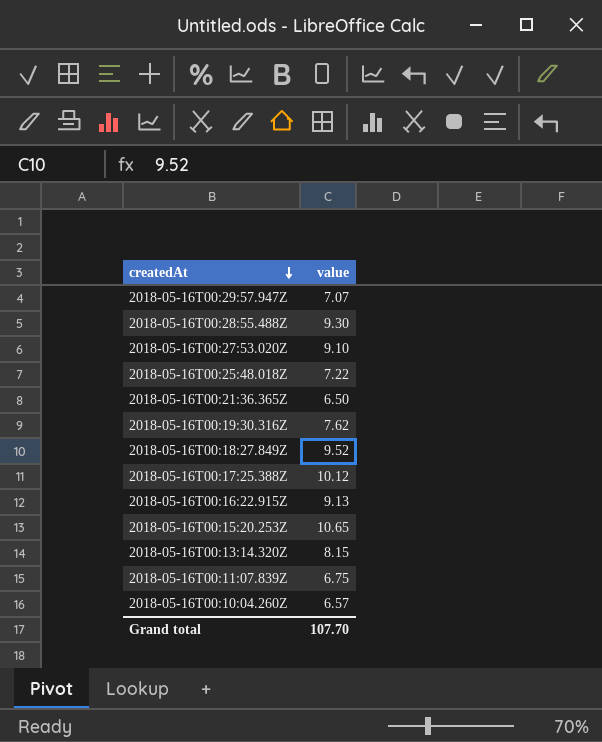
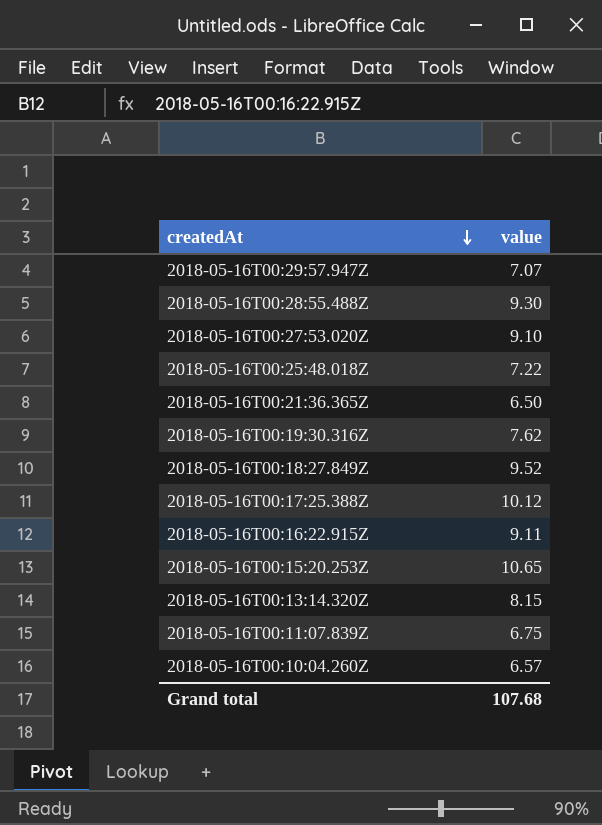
2018-05-16T00:16:22.915Z | value: 9.13 -> 9.11
Grand total | value: 107.70 -> 107.68

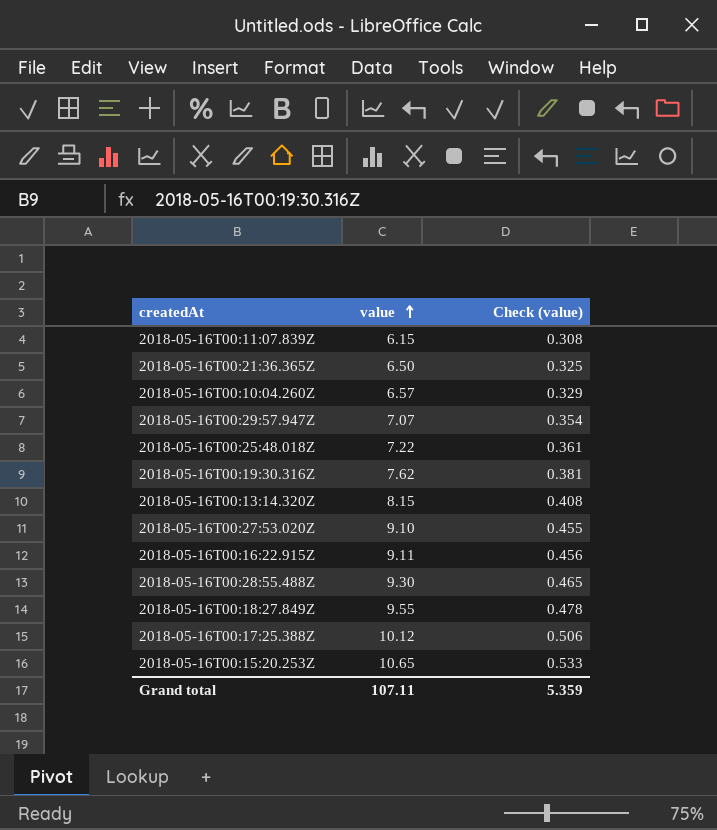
row order: createdAt descending -> value ascending
column Check (value) | formula: none -> [value] * 0.05
2018-05-16T00:11:07.839Z | value: 6.75 -> 6.15
2018-05-16T00:18:27.849Z | value: 9.52 -> 9.55
Grand total | value: 107.68 -> 107.11

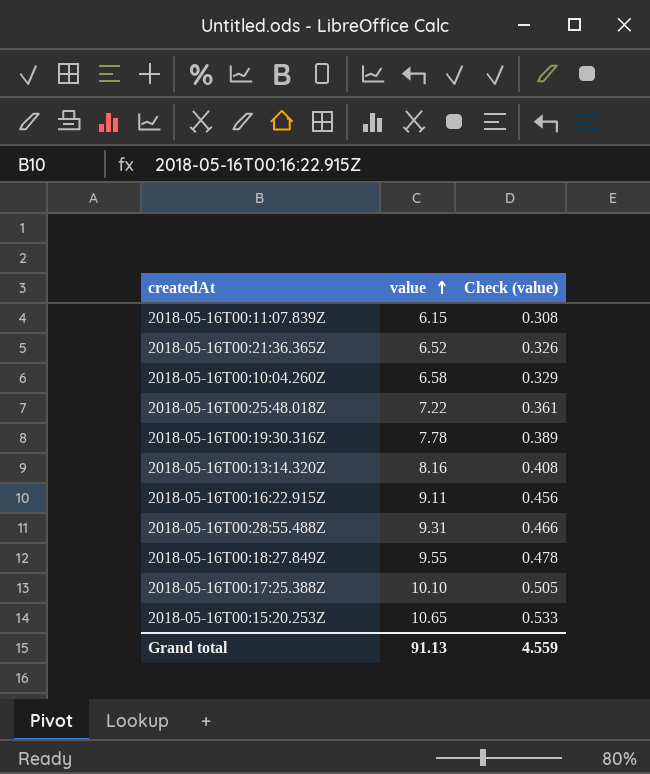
row 2018-05-16T00:29:57.947Z: 7.07 | 0.354 -> none
row 2018-05-16T00:27:53.020Z: 9.10 | 0.455 -> none
2018-05-16T00:21:36.365Z | value: 6.50 -> 6.52
2018-05-16T00:21:36.365Z | Check (value): 0.325 -> 0.326
2018-05-16T00:10:04.260Z | value: 6.57 -> 6.58
2018-05-16T00:19:30.316Z | value: 7.62 -> 7.78
2018-05-16T00:19:30.316Z | Check (value): 0.381 -> 0.389
2018-05-16T00:13:14.320Z | value: 8.15 -> 8.16
2018-05-16T00:28:55.488Z | value: 9.30 -> 9.31
2018-05-16T00:28:55.488Z | Check (value): 0.465 -> 0.466
2018-05-16T00:17:25.388Z | value: 10.12 -> 10.10
2018-05-16T00:17:25.388Z | Check (value): 0.506 -> 0.505
Grand total | value: 107.11 -> 91.13
Grand total | Check (value): 5.359 -> 4.559

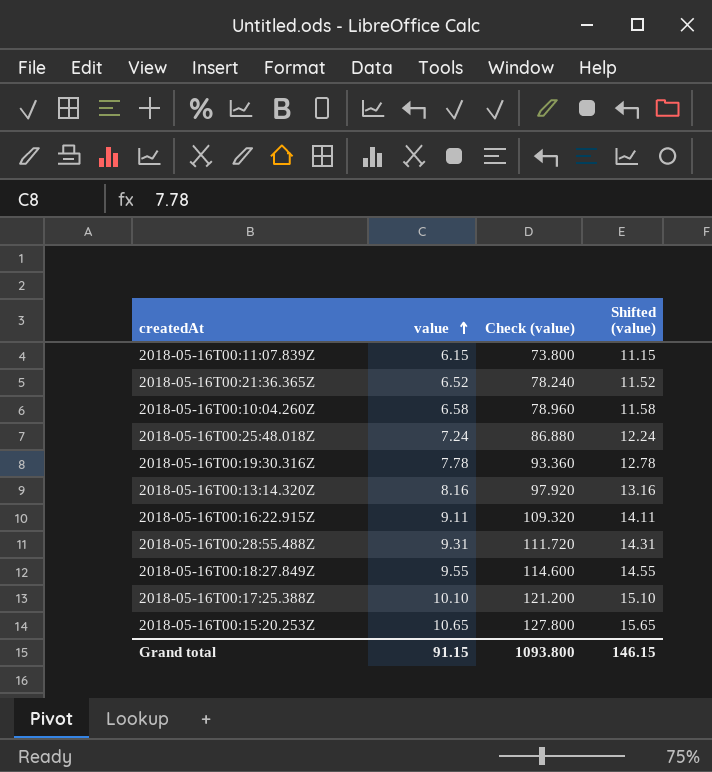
column Check (value) | formula: [value] * 0.05 -> [value] * 12
column Shifted (value) | formula: none -> [value] + 5
2018-05-16T00:25:48.018Z | value: 7.22 -> 7.24
Grand total | value: 91.13 -> 91.15
Grand total | Check (value): 4.559 -> 1093.800

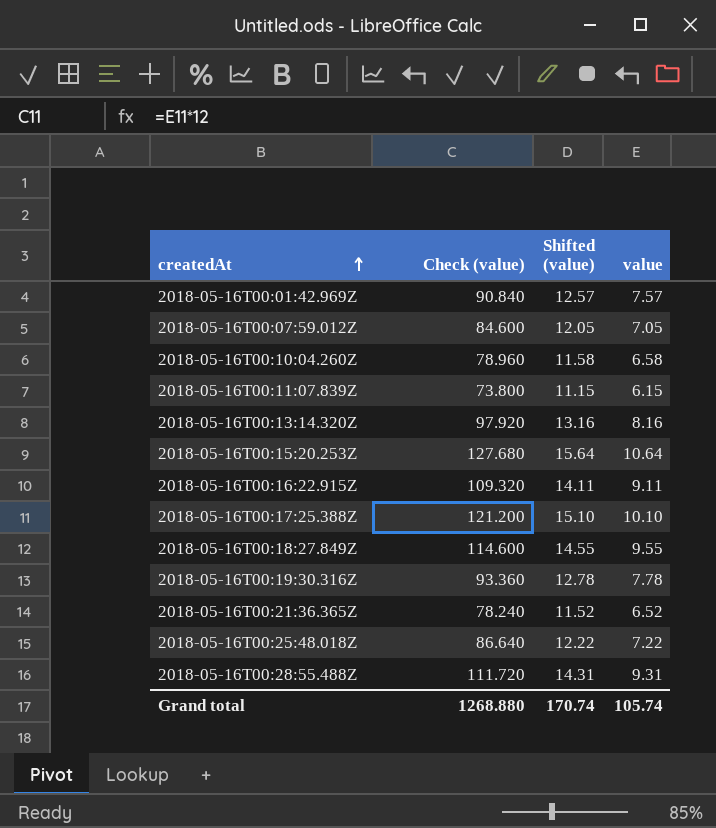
row order: value ascending -> createdAt ascending
column value | position: 2 -> 4
row 2018-05-16T00:01:42.969Z: none -> 90.840 | 12.57 | 7.57
row 2018-05-16T00:07:59.012Z: none -> 84.600 | 12.05 | 7.05
2018-05-16T00:15:20.253Z | Check (value): 127.800 -> 127.680
2018-05-16T00:15:20.253Z | Shifted (value): 15.65 -> 15.64
2018-05-16T00:15:20.253Z | value: 10.65 -> 10.64
2018-05-16T00:25:48.018Z | Check (value): 86.880 -> 86.640
2018-05-16T00:25:48.018Z | Shifted (value): 12.24 -> 12.22
2018-05-16T00:25:48.018Z | value: 7.24 -> 7.22
Grand total | Check (value): 1093.800 -> 1268.880
Grand total | Shifted (value): 146.15 -> 170.74
Grand total | value: 91.15 -> 105.74

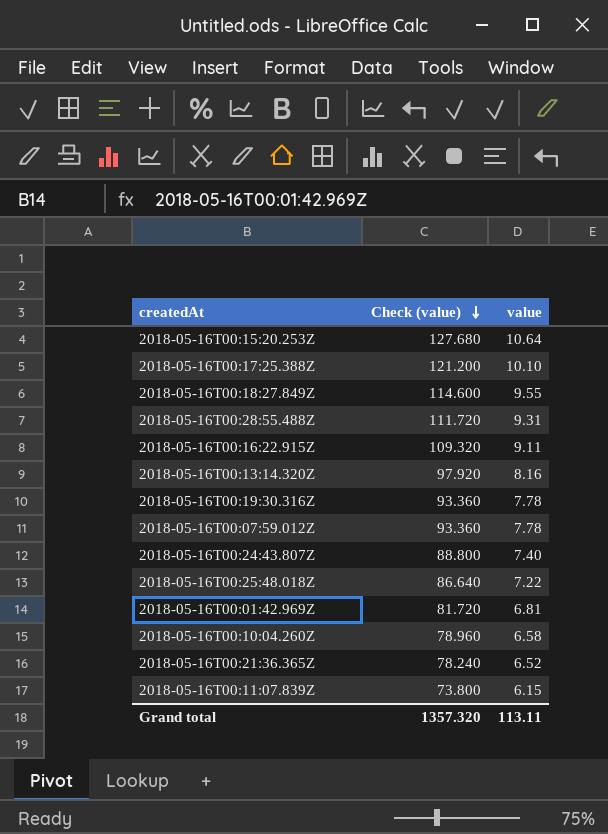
row order: createdAt ascending -> Check (value) descending
column Shifted (value) | formula: [value] + 5 -> none
2018-05-16T00:07:59.012Z | Check (value): 84.600 -> 93.360
2018-05-16T00:07:59.012Z | value: 7.05 -> 7.78
row 2018-05-16T00:24:43.807Z: none -> 88.800 | 7.40
2018-05-16T00:01:42.969Z | Check (value): 90.840 -> 81.720
2018-05-16T00:01:42.969Z | value: 7.57 -> 6.81
Grand total | Check (value): 1268.880 -> 1357.320
Grand total | value: 105.74 -> 113.11

